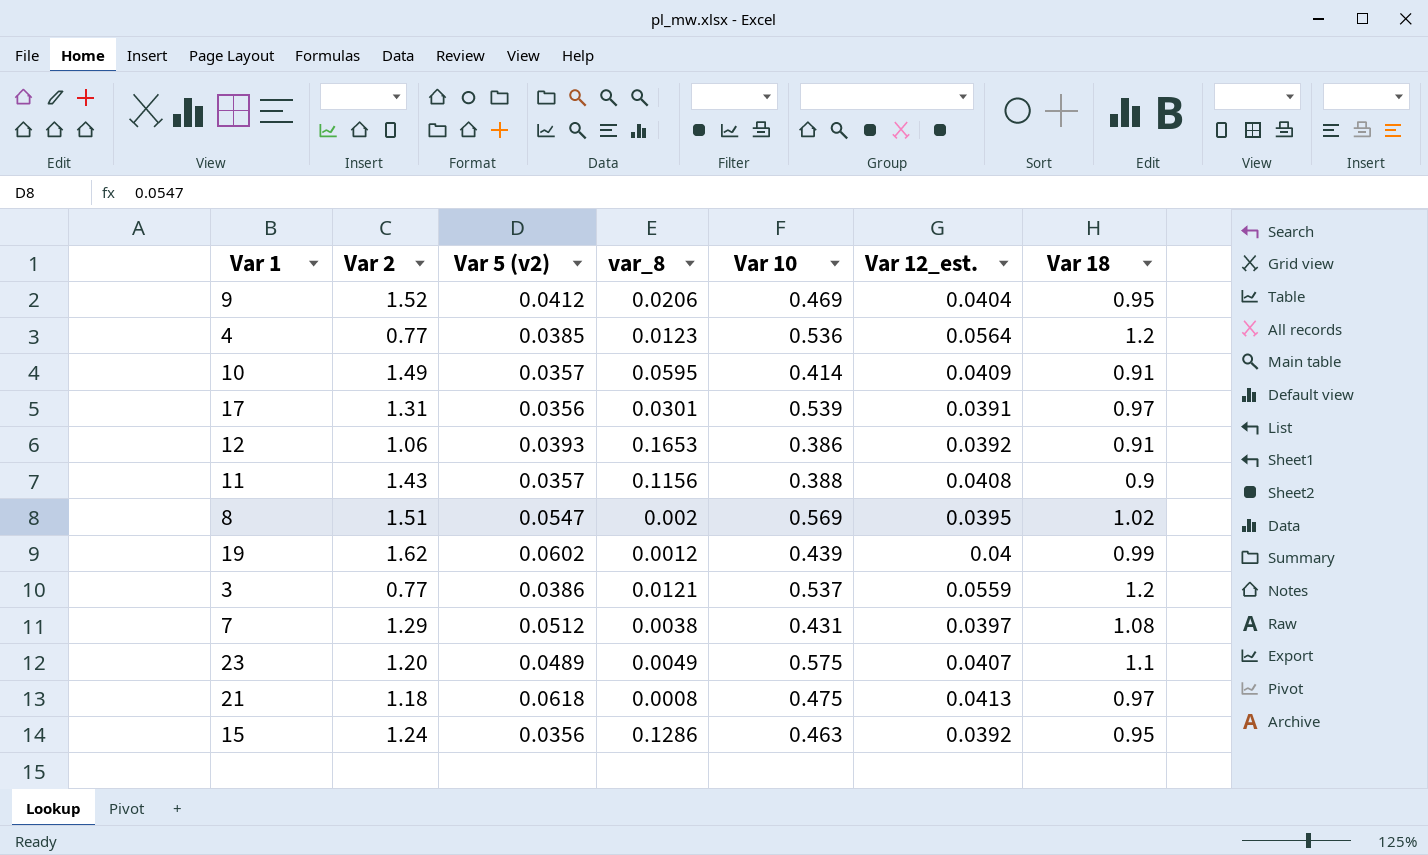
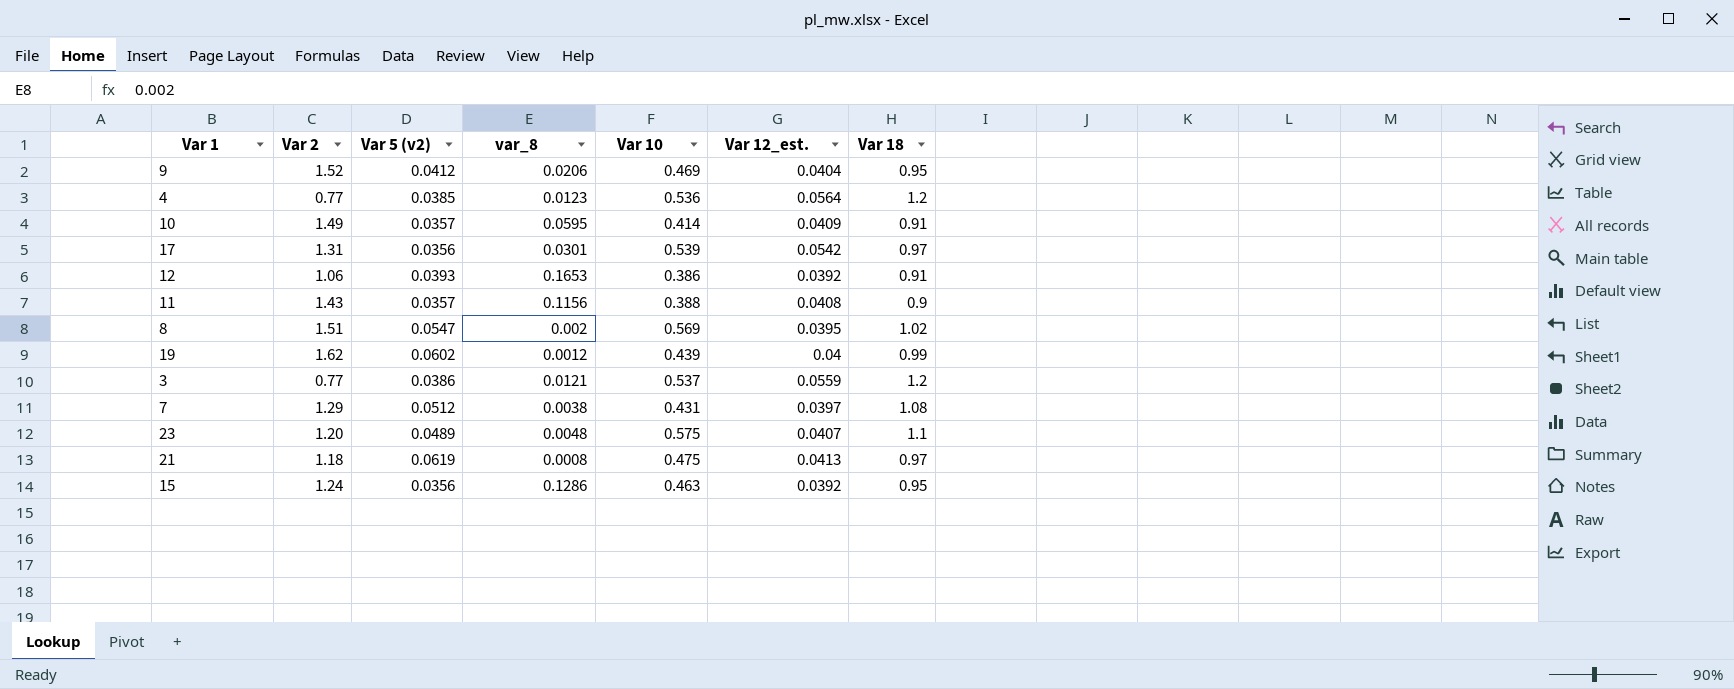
17 | Var 12_est.: 0.0391 -> 0.0542
23 | var_8: 0.0049 -> 0.0048
21 | Var 5 (v2): 0.0618 -> 0.0619

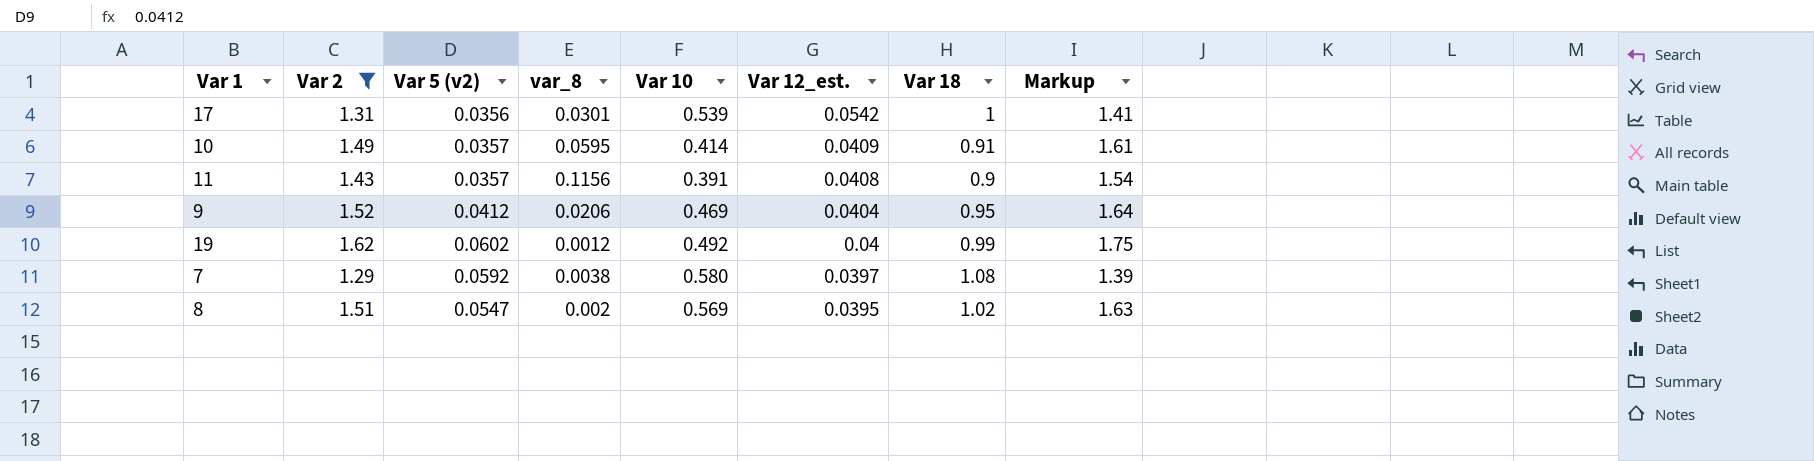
filter: none -> Var 2 >= 1.29
row order: none -> Var 12_est. descending
column Markup | formula: none -> [Var 2] * 1.08
17 | Var 18: 0.97 -> 1
11 | Var 10: 0.388 -> 0.391
19 | Var 10: 0.439 -> 0.492
7 | Var 5 (v2): 0.0512 -> 0.0592
7 | Var 10: 0.431 -> 0.580

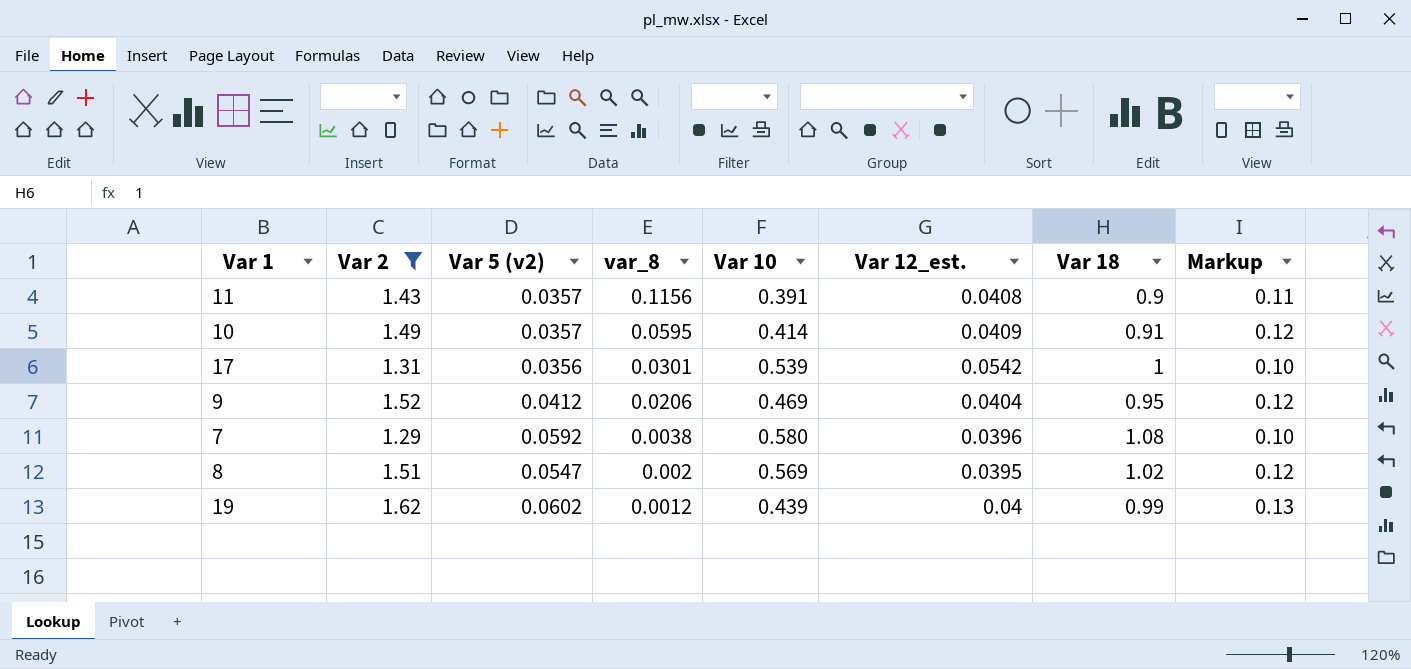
row order: Var 12_est. descending -> var_8 descending
column Markup | formula: [Var 2] * 1.08 -> [Var 2] * 0.08
7 | Var 12_est.: 0.0397 -> 0.0396
19 | Var 10: 0.492 -> 0.439

